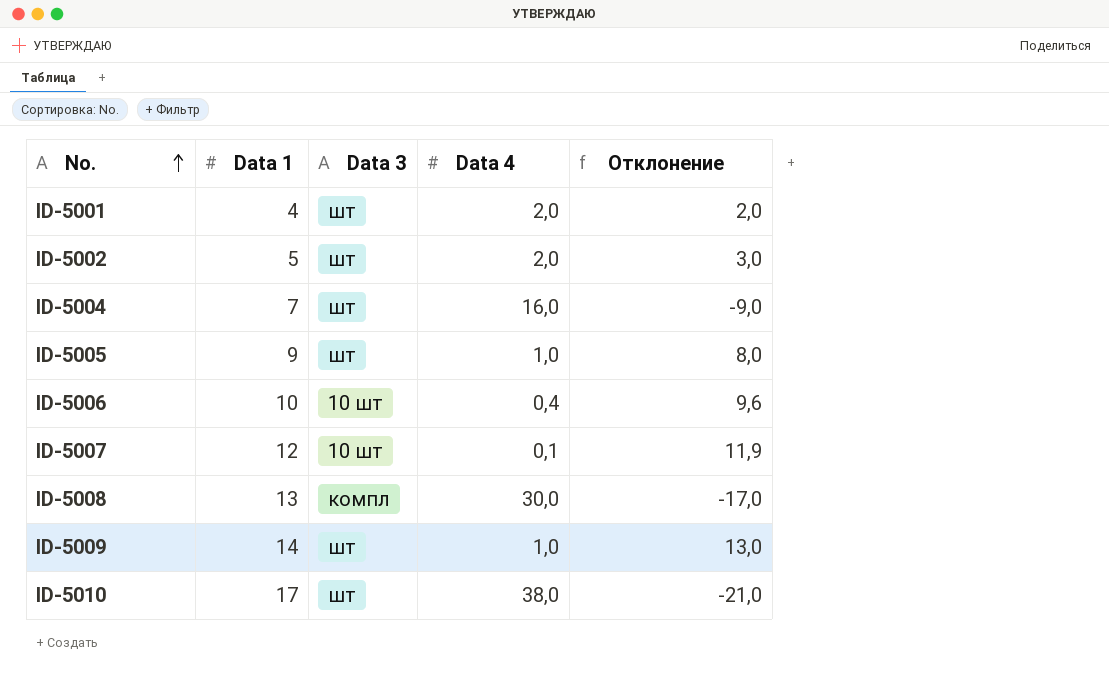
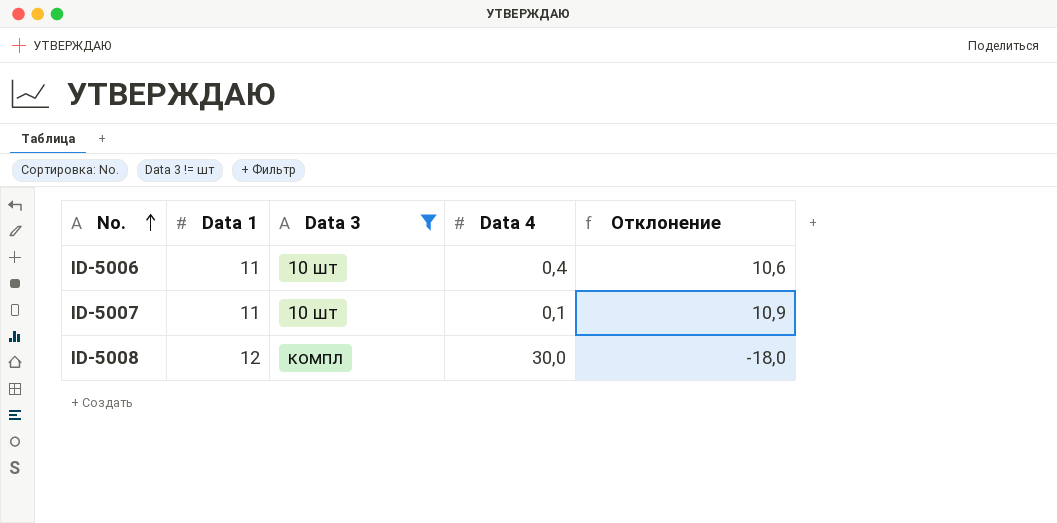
filter: none -> Data 3 != шт
ID-5006 | Data 1: 10 -> 11
ID-5006 | Отклонение: 9,6 -> 10,6
ID-5007 | Data 1: 12 -> 11
ID-5007 | Отклонение: 11,9 -> 10,9
ID-5008 | Data 1: 13 -> 12
ID-5008 | Отклонение: -17,0 -> -18,0

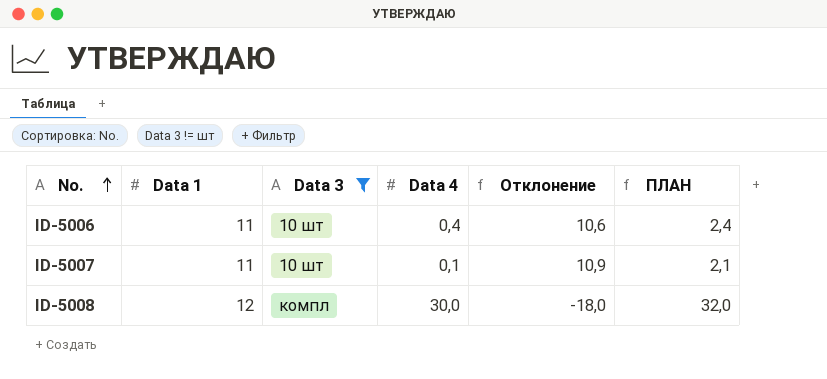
column ПЛАН | formula: none -> [Data 4] + 2

